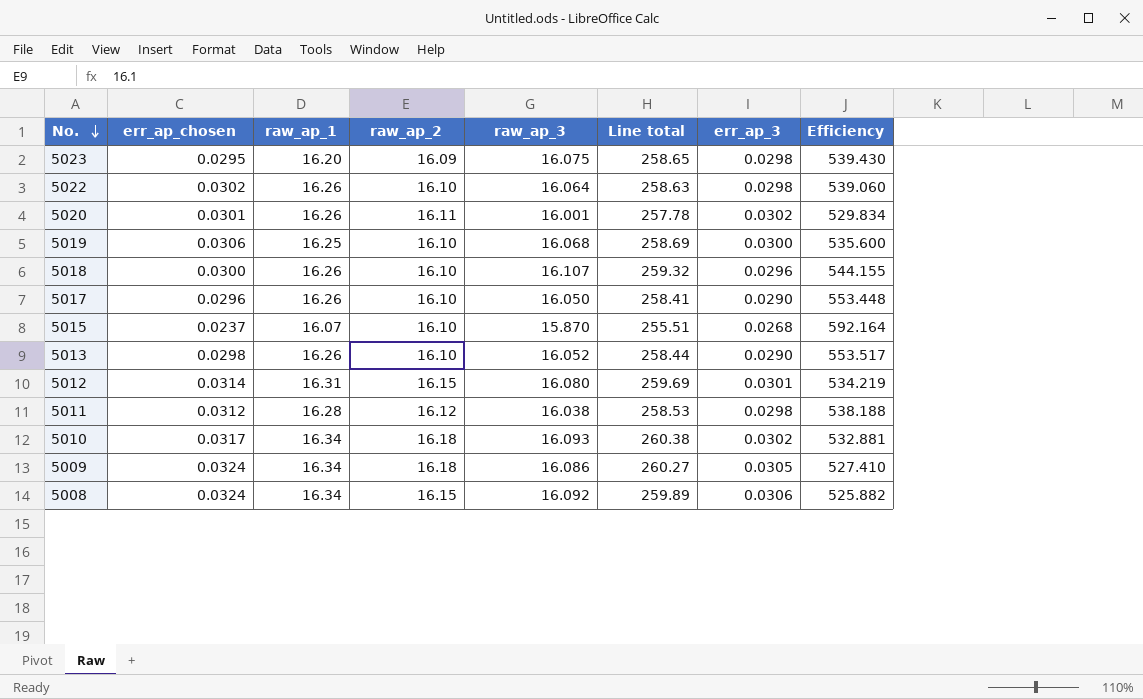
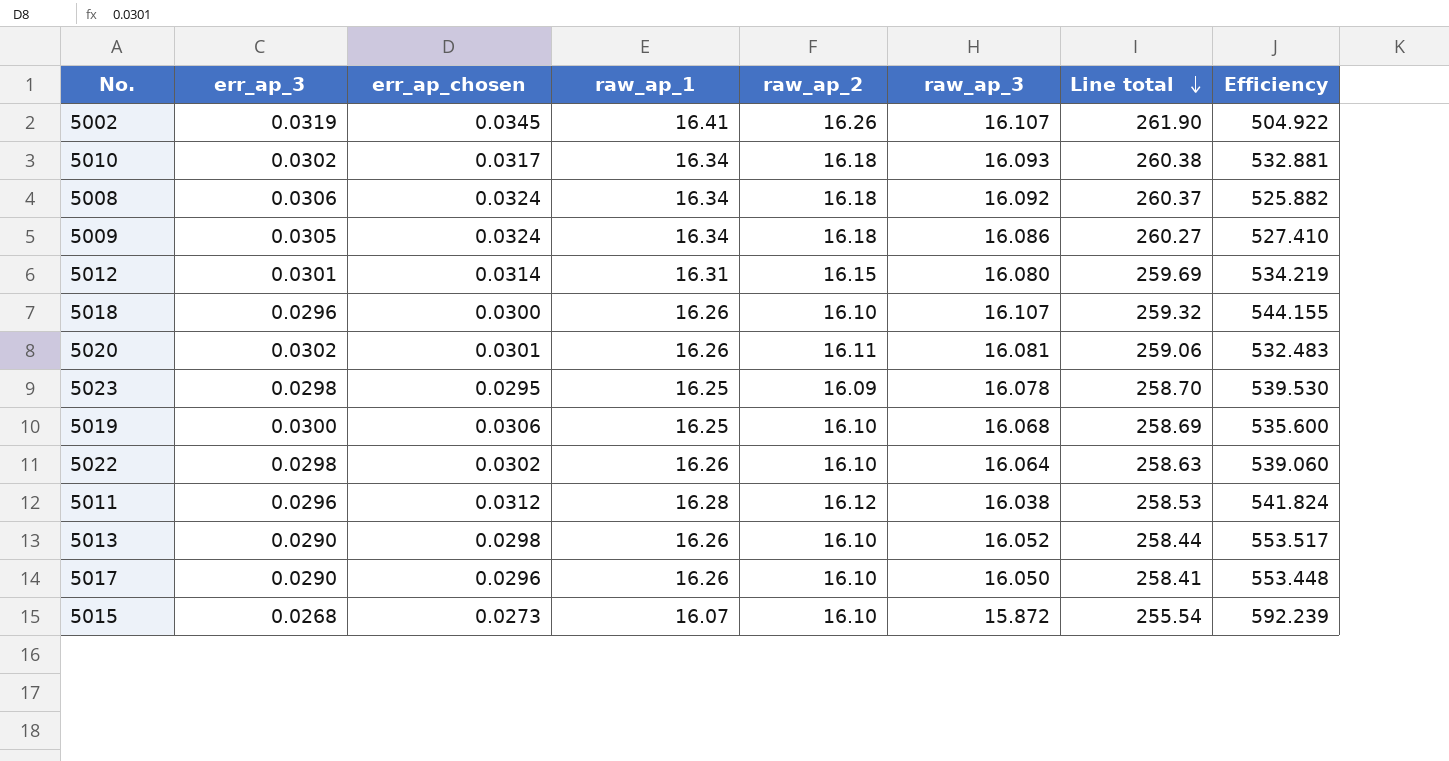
row order: No. descending -> Line total descending
column err_ap_3 | position: 7 -> 2
row 5002: none -> 0.0319 | 0.0345 | 16.41 | 16.26 | 16.107 | 261.90 | 504.922
5008 | raw_ap_2: 16.15 -> 16.18
5008 | Line total: 259.89 -> 260.37
5020 | raw_ap_3: 16.001 -> 16.081
5020 | Line total: 257.78 -> 259.06
5020 | Efficiency: 529.834 -> 532.483
5023 | raw_ap_1: 16.20 -> 16.25
5023 | raw_ap_3: 16.075 -> 16.078
5023 | Line total: 258.65 -> 258.70
5023 | Efficiency: 539.430 -> 539.530
5011 | err_ap_3: 0.0298 -> 0.0296
5011 | Efficiency: 538.188 -> 541.824
5015 | err_ap_chosen: 0.0237 -> 0.0273
5015 | raw_ap_3: 15.870 -> 15.872
5015 | Line total: 255.51 -> 255.54
5015 | Efficiency: 592.164 -> 592.239

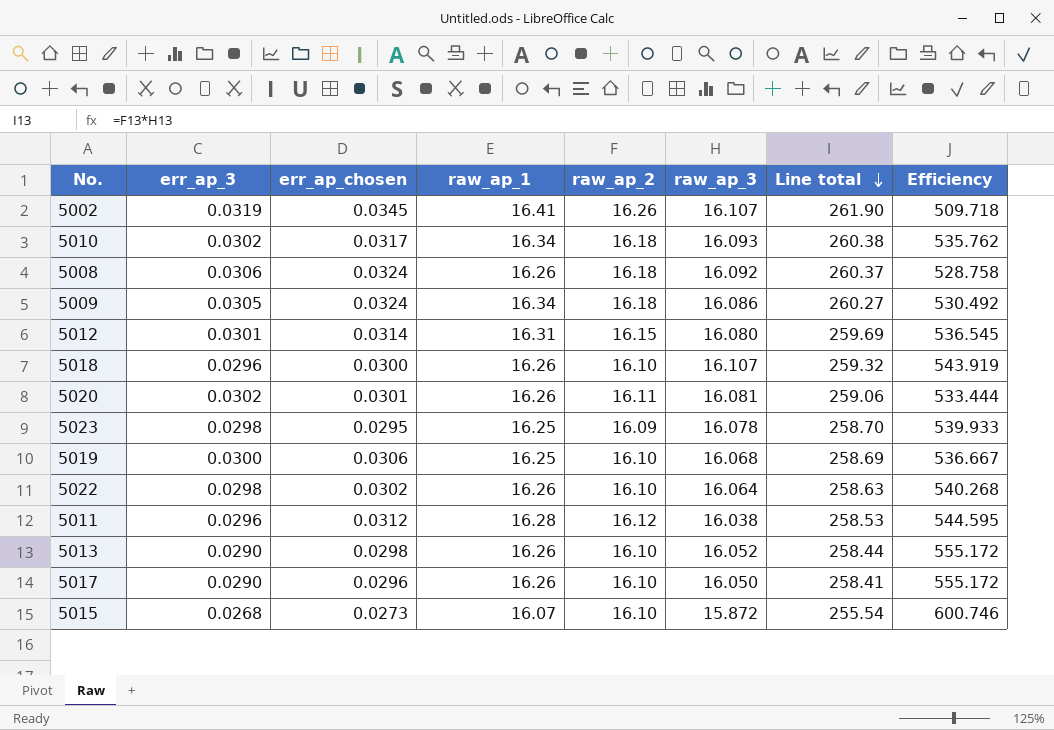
column Efficiency | formula: [raw_ap_3] / [err_ap_3] -> [raw_ap_2] / [err_ap_3]
5008 | raw_ap_1: 16.34 -> 16.26

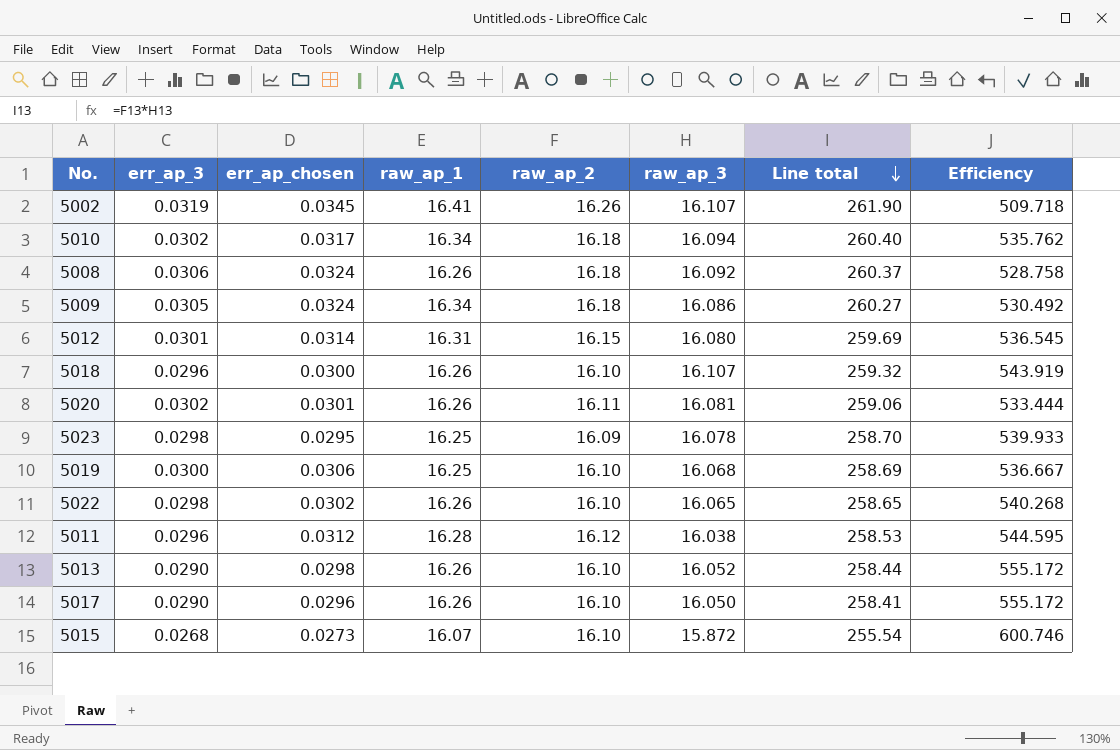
5010 | raw_ap_3: 16.093 -> 16.094
5010 | Line total: 260.38 -> 260.40
5022 | raw_ap_3: 16.064 -> 16.065
5022 | Line total: 258.63 -> 258.65

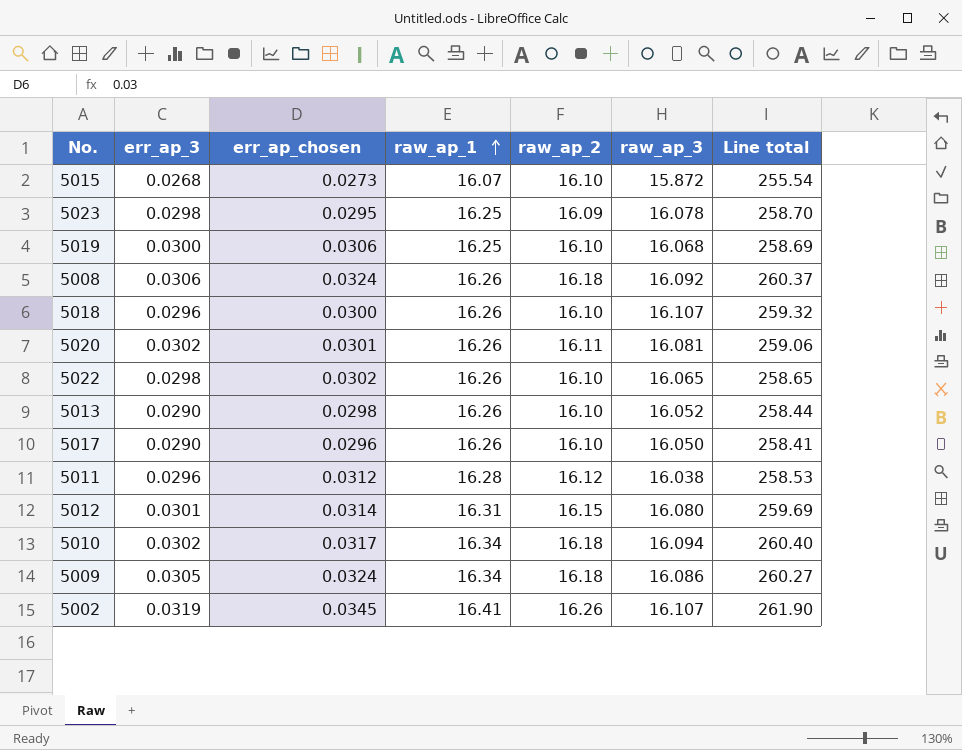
row order: Line total descending -> raw_ap_1 ascending
column Efficiency | formula: [raw_ap_2] / [err_ap_3] -> none

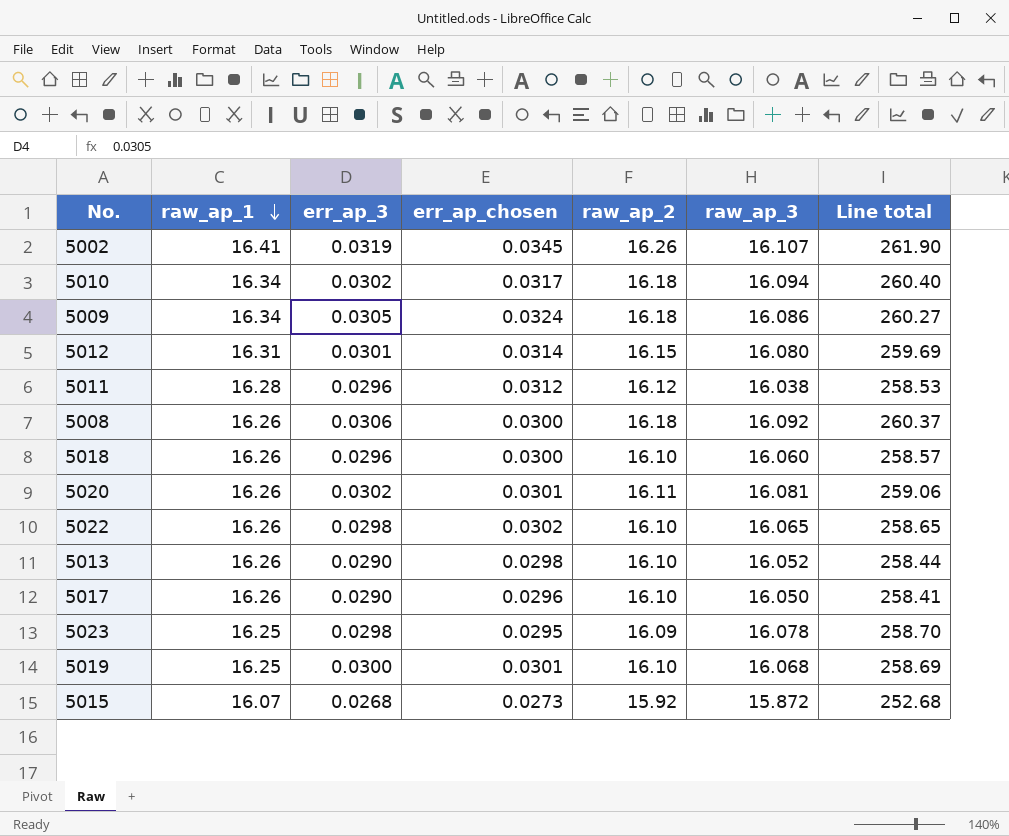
row order: raw_ap_1 ascending -> raw_ap_1 descending
column raw_ap_1 | position: 4 -> 2
5008 | err_ap_chosen: 0.0324 -> 0.0300
5018 | raw_ap_3: 16.107 -> 16.060
5018 | Line total: 259.32 -> 258.57
5019 | err_ap_chosen: 0.0306 -> 0.0301
5015 | raw_ap_2: 16.10 -> 15.92
5015 | Line total: 255.54 -> 252.68

